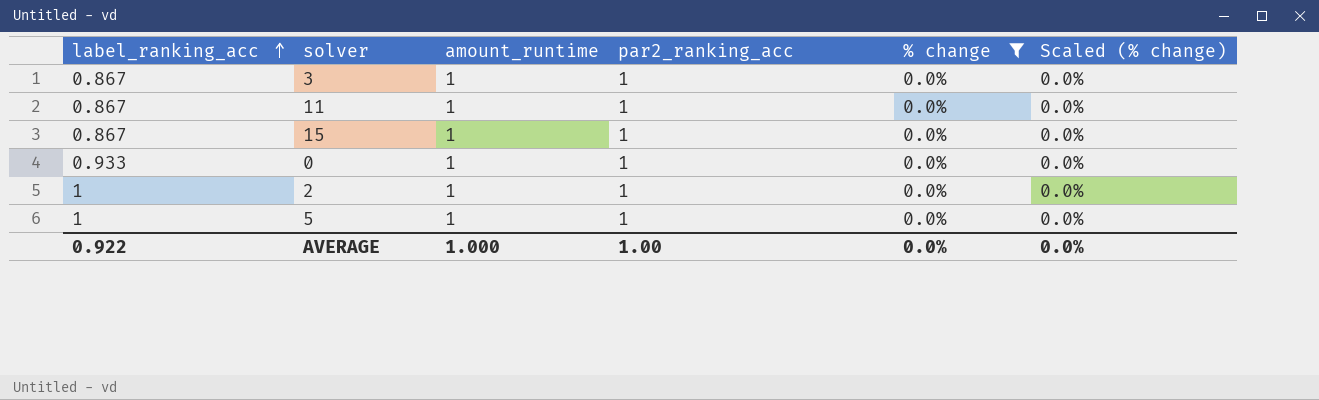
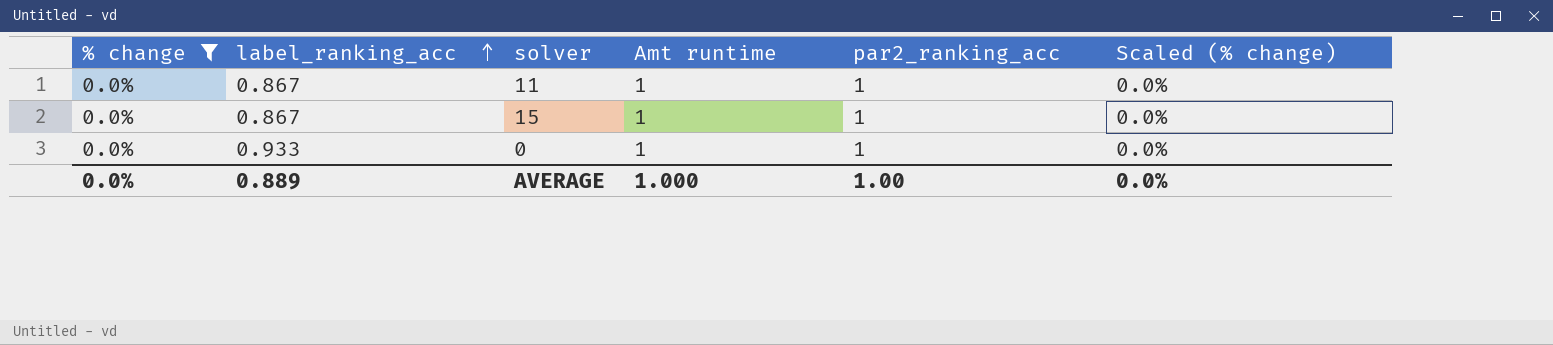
column % change | position: 5 -> 1
column name: amount_runtime -> Amt runtime
row 3: 0.867 | 1 | 1 | 0.0% | 0.0% -> none
row 2: 1 | 1 | 1 | 0.0% | 0.0% -> none
row 5: 1 | 1 | 1 | 0.0% | 0.0% -> none
AVERAGE | label_ranking_acc: 0.922 -> 0.889

